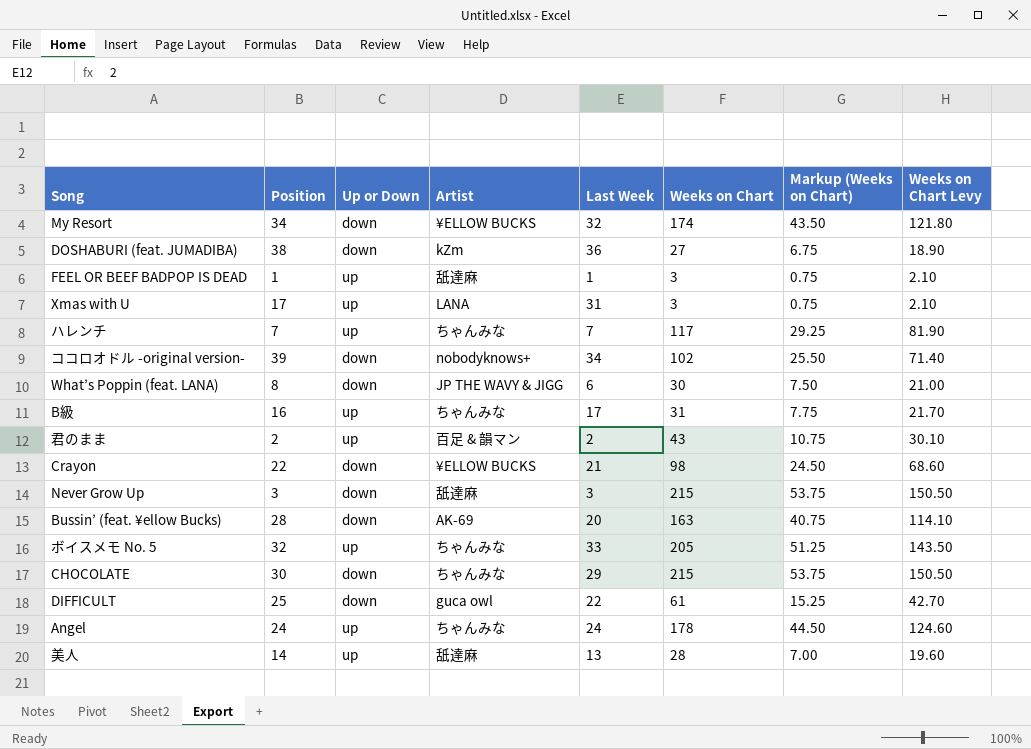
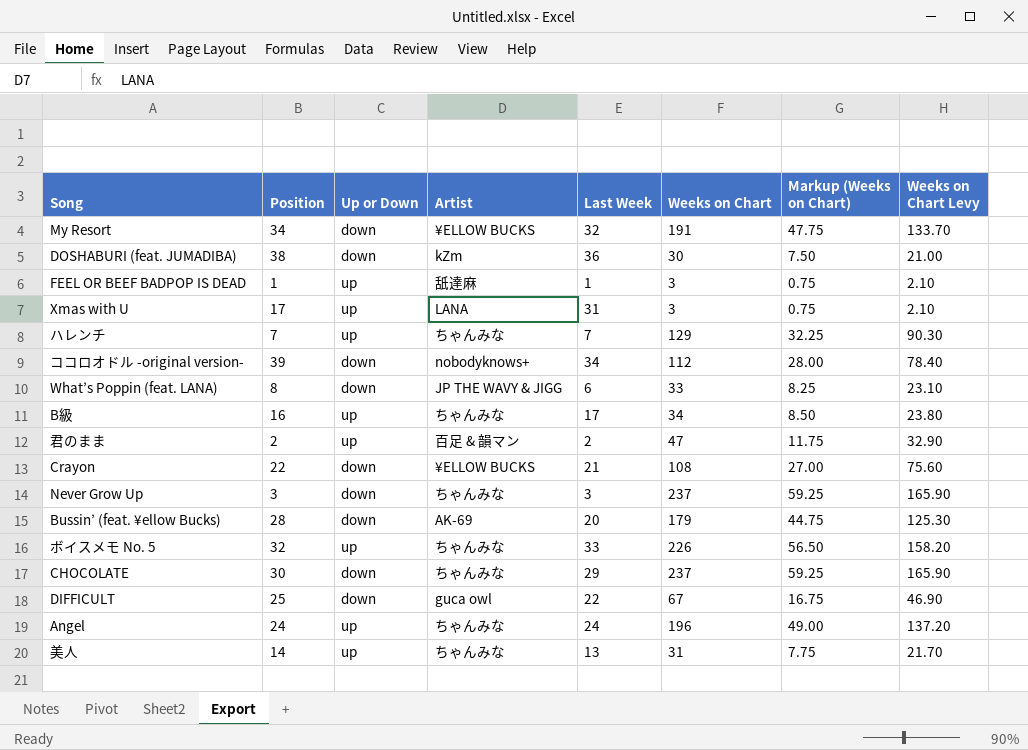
My Resort | Weeks on Chart: 174 -> 191
My Resort | Markup (Weeks on Chart): 43.50 -> 47.75
My Resort | Weeks on Chart Levy: 121.80 -> 133.70
DOSHABURI (feat. JUMADIBA) | Weeks on Chart: 27 -> 30
DOSHABURI (feat. JUMADIBA) | Markup (Weeks on Chart): 6.75 -> 7.50
DOSHABURI (feat. JUMADIBA) | Weeks on Chart Levy: 18.90 -> 21.00
ハレンチ | Weeks on Chart: 117 -> 129
ハレンチ | Markup (Weeks on Chart): 29.25 -> 32.25
ハレンチ | Weeks on Chart Levy: 81.90 -> 90.30
ココロオドル -original version- | Weeks on Chart: 102 -> 112
ココロオドル -original version- | Markup (Weeks on Chart): 25.50 -> 28.00
ココロオドル -original version- | Weeks on Chart Levy: 71.40 -> 78.40
What’s Poppin (feat. LANA) | Weeks on Chart: 30 -> 33
What’s Poppin (feat. LANA) | Markup (Weeks on Chart): 7.50 -> 8.25
What’s Poppin (feat. LANA) | Weeks on Chart Levy: 21.00 -> 23.10
B級 | Weeks on Chart: 31 -> 34
B級 | Markup (Weeks on Chart): 7.75 -> 8.50
B級 | Weeks on Chart Levy: 21.70 -> 23.80
君のまま | Weeks on Chart: 43 -> 47
君のまま | Markup (Weeks on Chart): 10.75 -> 11.75
君のまま | Weeks on Chart Levy: 30.10 -> 32.90
Crayon | Weeks on Chart: 98 -> 108
Crayon | Markup (Weeks on Chart): 24.50 -> 27.00
Crayon | Weeks on Chart Levy: 68.60 -> 75.60
Never Grow Up | Artist: 舐達麻 -> ちゃんみな
Never Grow Up | Weeks on Chart: 215 -> 237
Never Grow Up | Markup (Weeks on Chart): 53.75 -> 59.25
Never Grow Up | Weeks on Chart Levy: 150.50 -> 165.90
Bussin’ (feat. ¥ellow Bucks) | Weeks on Chart: 163 -> 179
Bussin’ (feat. ¥ellow Bucks) | Markup (Weeks on Chart): 40.75 -> 44.75
Bussin’ (feat. ¥ellow Bucks) | Weeks on Chart Levy: 114.10 -> 125.30
ボイスメモ No. 5 | Weeks on Chart: 205 -> 226
ボイスメモ No. 5 | Markup (Weeks on Chart): 51.25 -> 56.50
ボイスメモ No. 5 | Weeks on Chart Levy: 143.50 -> 158.20
CHOCOLATE | Weeks on Chart: 215 -> 237
CHOCOLATE | Markup (Weeks on Chart): 53.75 -> 59.25
CHOCOLATE | Weeks on Chart Levy: 150.50 -> 165.90
DIFFICULT | Weeks on Chart: 61 -> 67
DIFFICULT | Markup (Weeks on Chart): 15.25 -> 16.75
DIFFICULT | Weeks on Chart Levy: 42.70 -> 46.90
Angel | Weeks on Chart: 178 -> 196
Angel | Markup (Weeks on Chart): 44.50 -> 49.00
Angel | Weeks on Chart Levy: 124.60 -> 137.20
美人 | Artist: 舐達麻 -> ちゃんみな
美人 | Weeks on Chart: 28 -> 31
美人 | Markup (Weeks on Chart): 7.00 -> 7.75
美人 | Weeks on Chart Levy: 19.60 -> 21.70

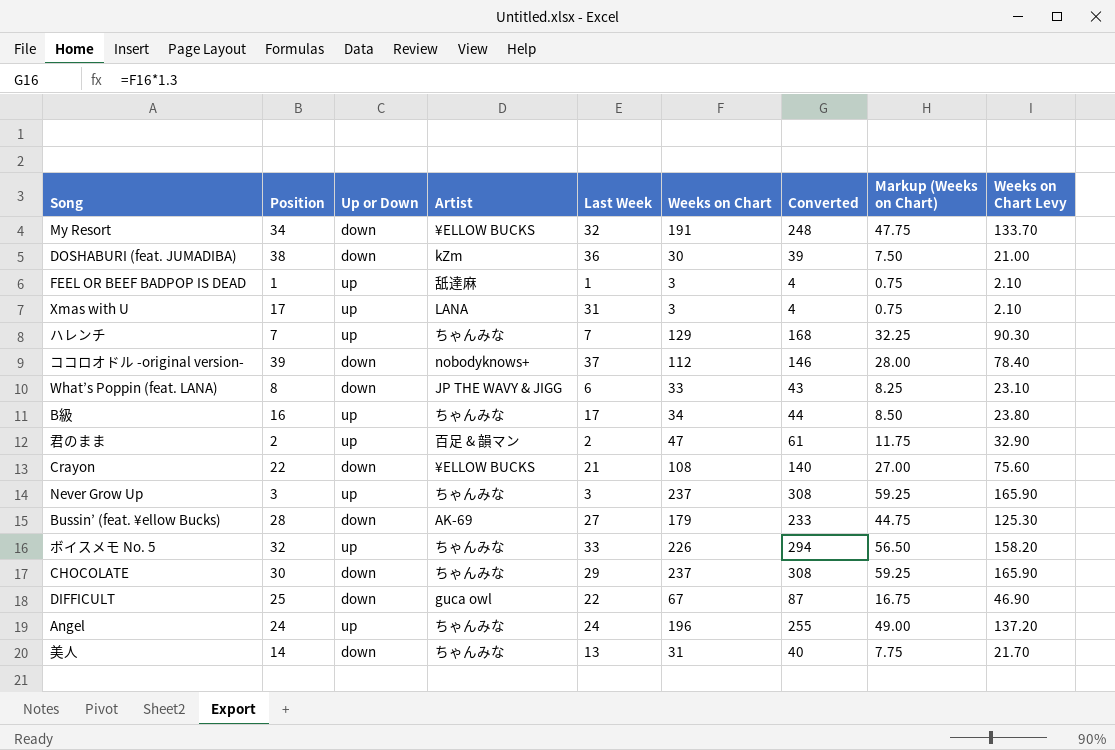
column Converted | formula: none -> [Weeks on Chart] * 1.3
ココロオドル -original version- | Last Week: 34 -> 37
Never Grow Up | Up or Down: down -> up
Bussin’ (feat. ¥ellow Bucks) | Last Week: 20 -> 27
美人 | Up or Down: up -> down

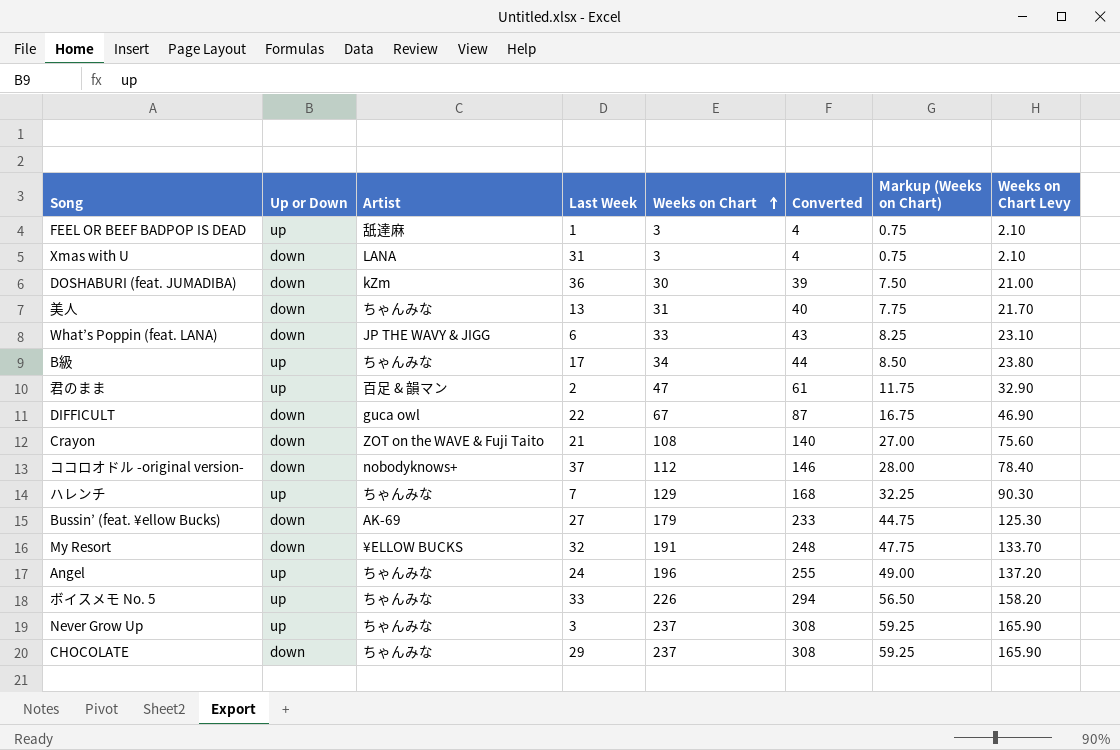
row order: none -> Weeks on Chart ascending
column Position | position: 2 -> none
Xmas with U | Up or Down: up -> down
Crayon | Artist: ¥ELLOW BUCKS -> ZOT on the WAVE & Fuji Taito

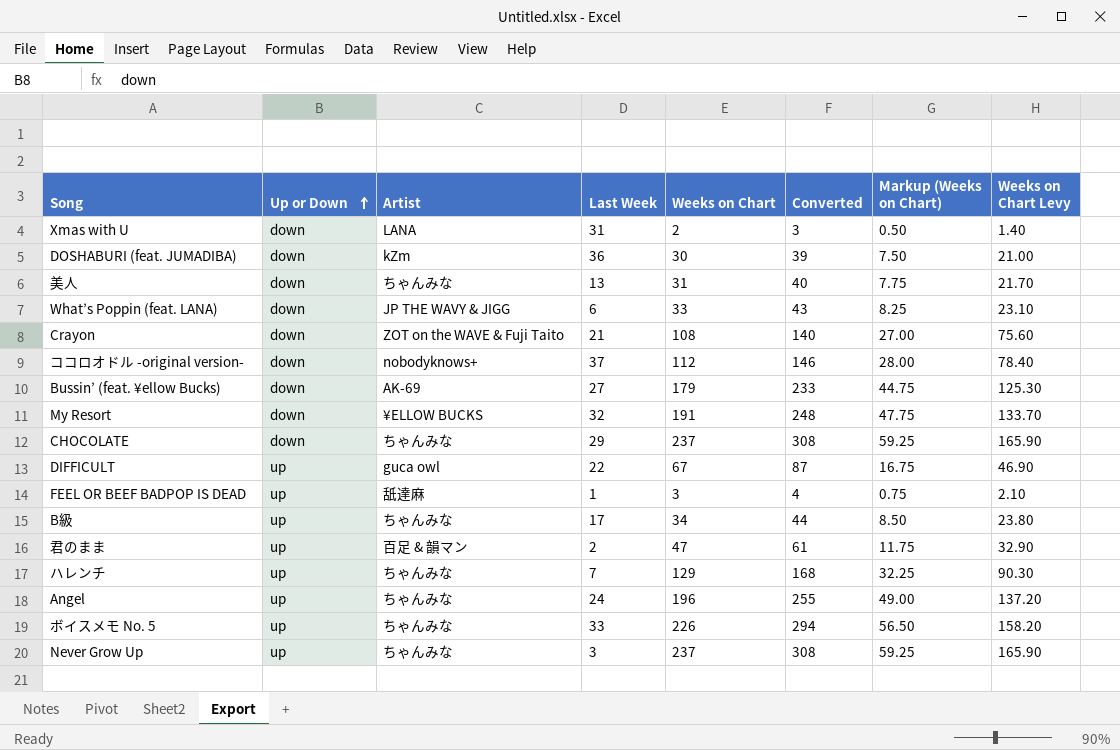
row order: Weeks on Chart ascending -> Up or Down ascending
Xmas with U | Weeks on Chart: 3 -> 2
Xmas with U | Converted: 4 -> 3
Xmas with U | Markup (Weeks on Chart): 0.75 -> 0.50
Xmas with U | Weeks on Chart Levy: 2.10 -> 1.40
DIFFICULT | Up or Down: down -> up

